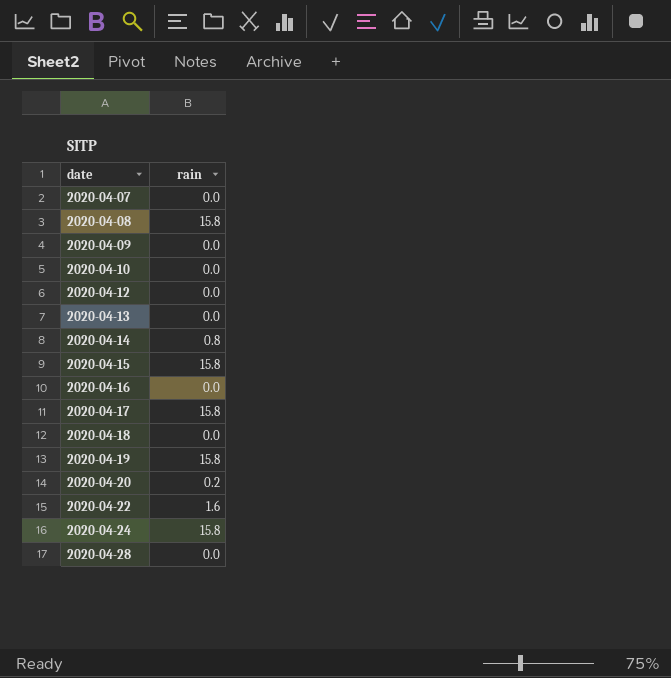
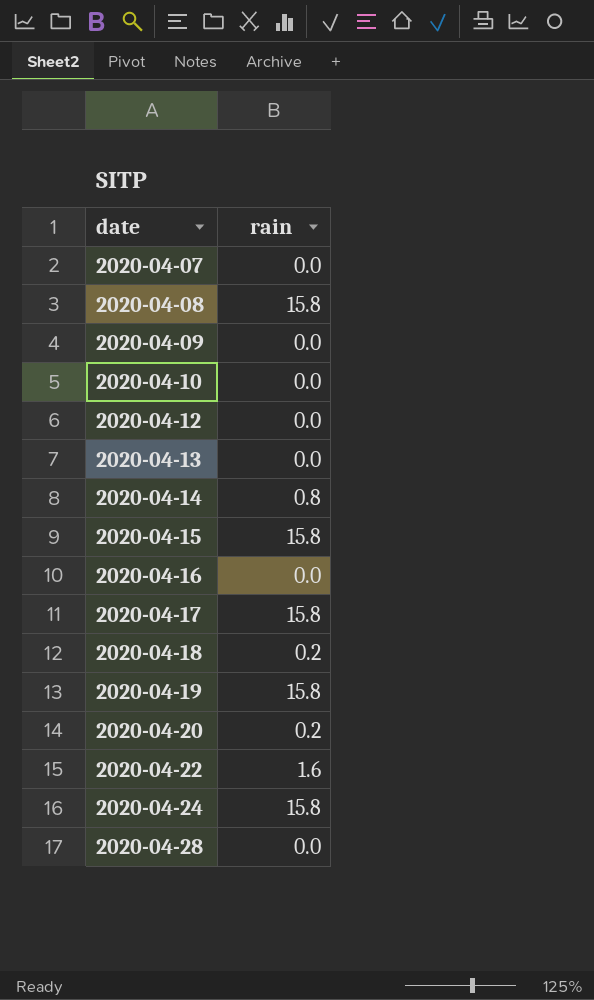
2020-04-18 | rain: 0.0 -> 0.2

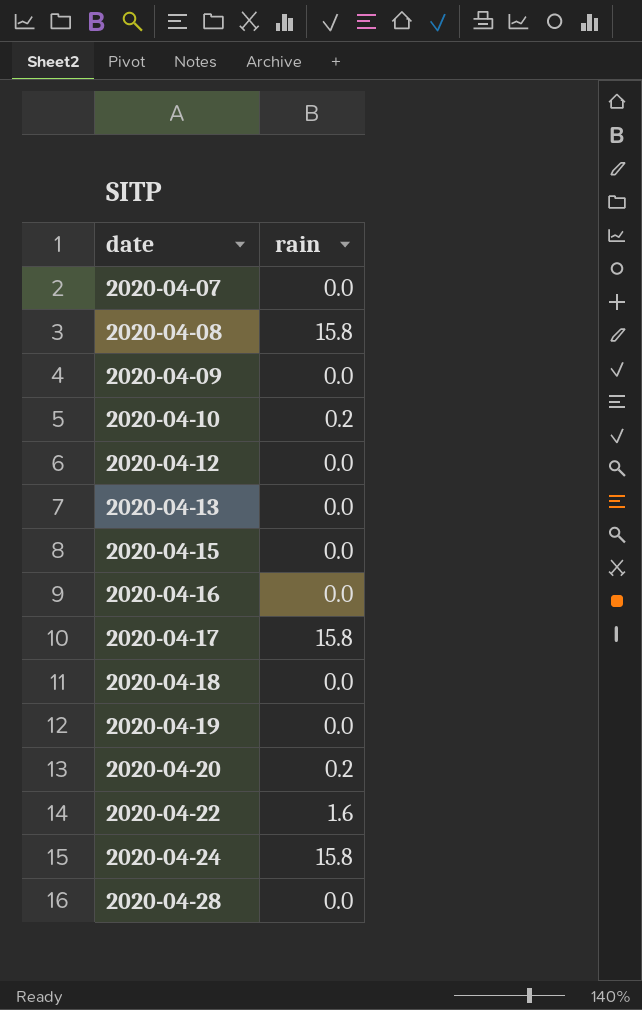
row 2020-04-14: 0.8 -> none
2020-04-10 | rain: 0.0 -> 0.2
2020-04-15 | rain: 15.8 -> 0.0
2020-04-18 | rain: 0.2 -> 0.0
2020-04-19 | rain: 15.8 -> 0.0

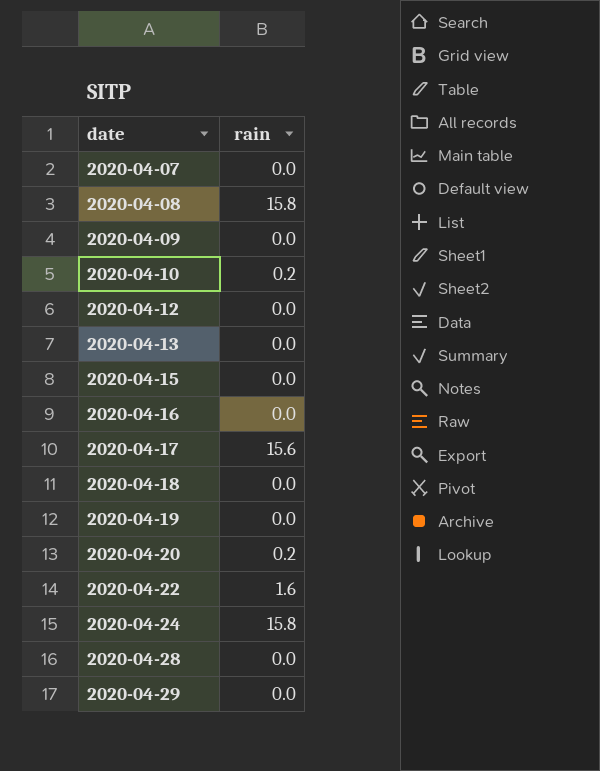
2020-04-17 | rain: 15.8 -> 15.6
row 2020-04-29: none -> 0.0

